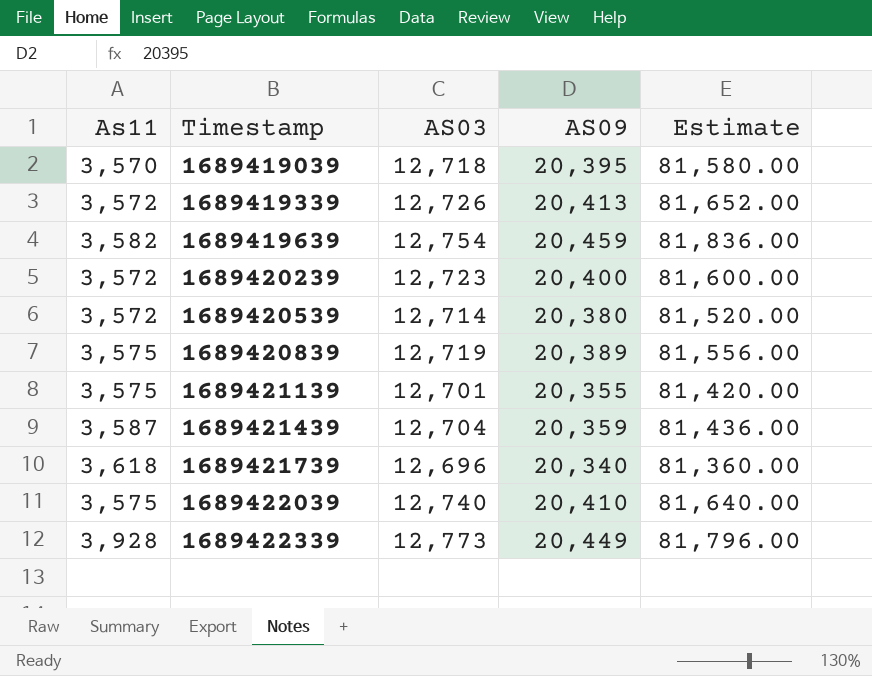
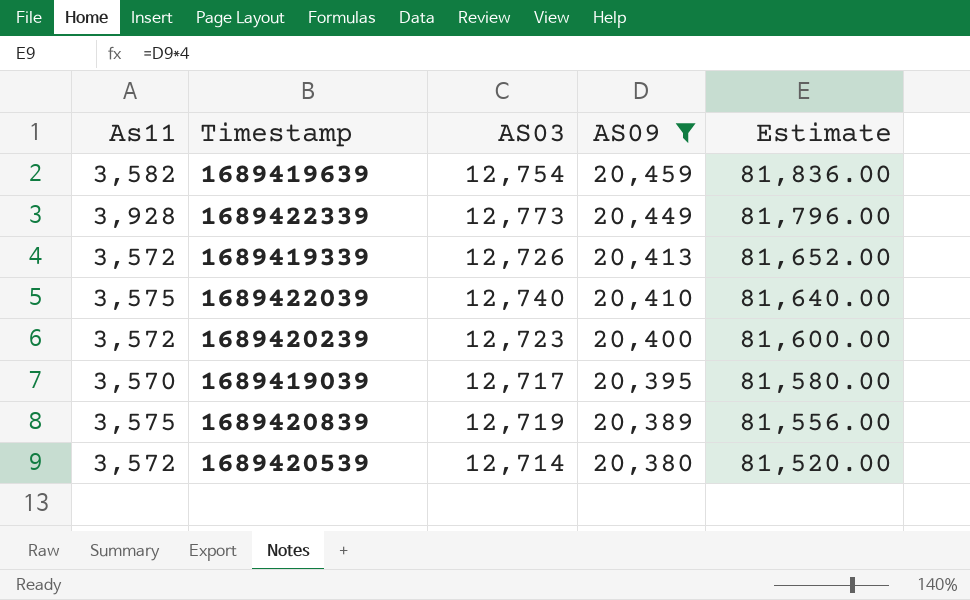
filter: none -> AS09 >= 20,380
row order: Timestamp ascending -> AS09 descending
1689419039 | AS03: 12,718 -> 12,717

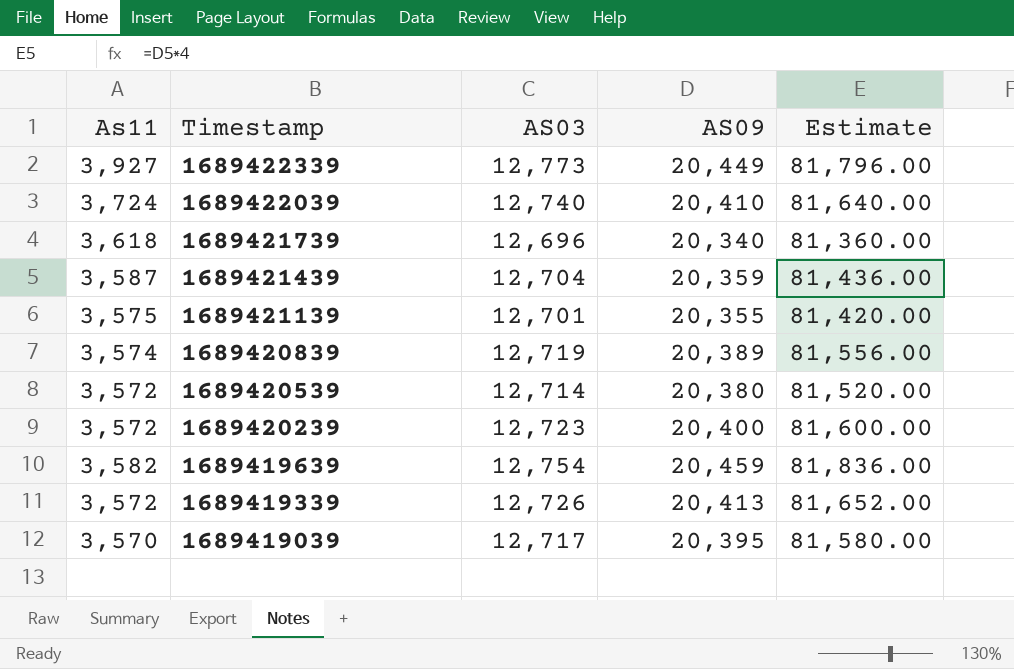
filter: AS09 >= 20,380 -> none
row order: AS09 descending -> Timestamp descending
1689422339 | As11: 3,928 -> 3,927
1689422039 | As11: 3,575 -> 3,724
1689420839 | As11: 3,575 -> 3,574

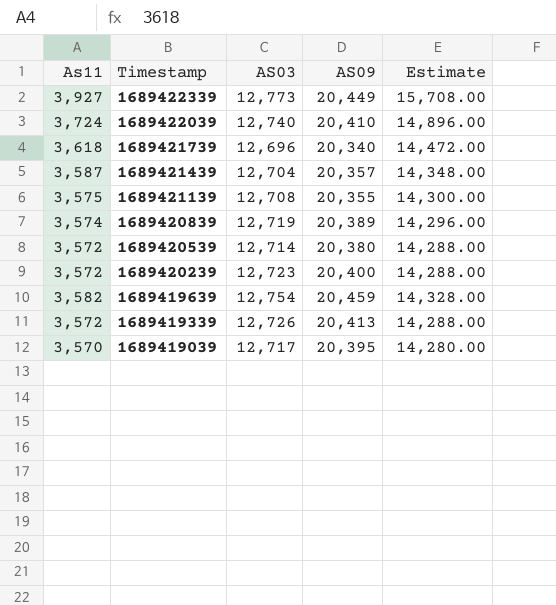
column Estimate | formula: [AS09] * 4 -> [As11] * 4
1689421439 | AS09: 20,359 -> 20,357
1689421139 | AS03: 12,701 -> 12,708

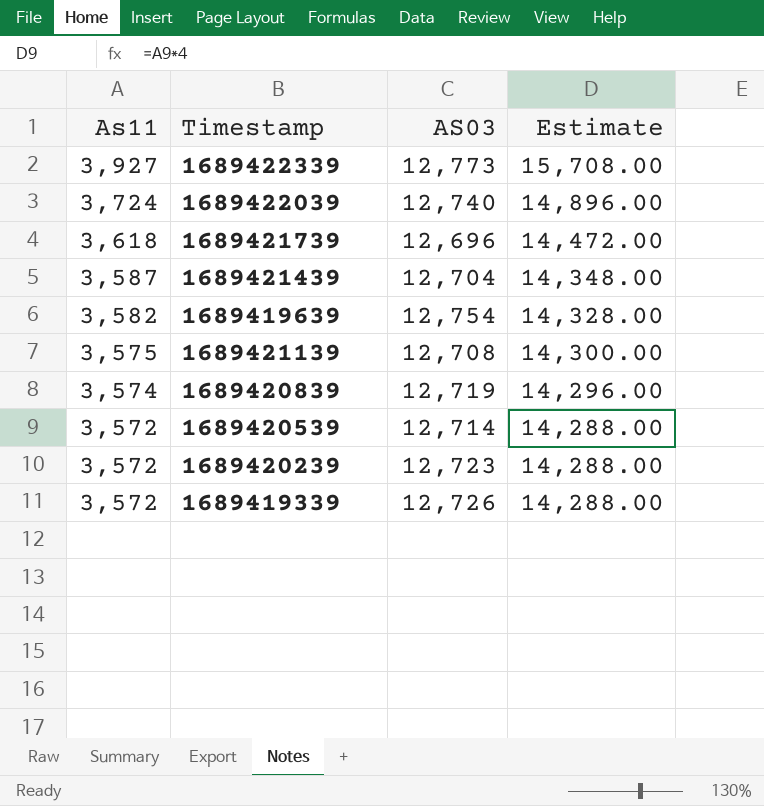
row order: Timestamp descending -> As11 descending
column AS09 | position: 4 -> none
row 1689419039: 3,570 | 12,717 | 20,395 | 14,280.00 -> none

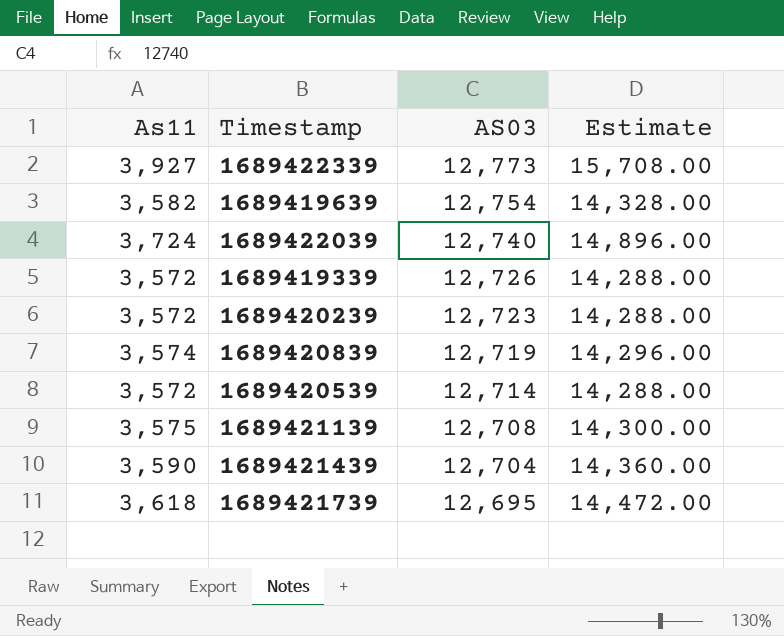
row order: As11 descending -> AS03 descending
1689421439 | As11: 3,587 -> 3,590
1689421439 | Estimate: 14,348.00 -> 14,360.00
1689421739 | AS03: 12,696 -> 12,695

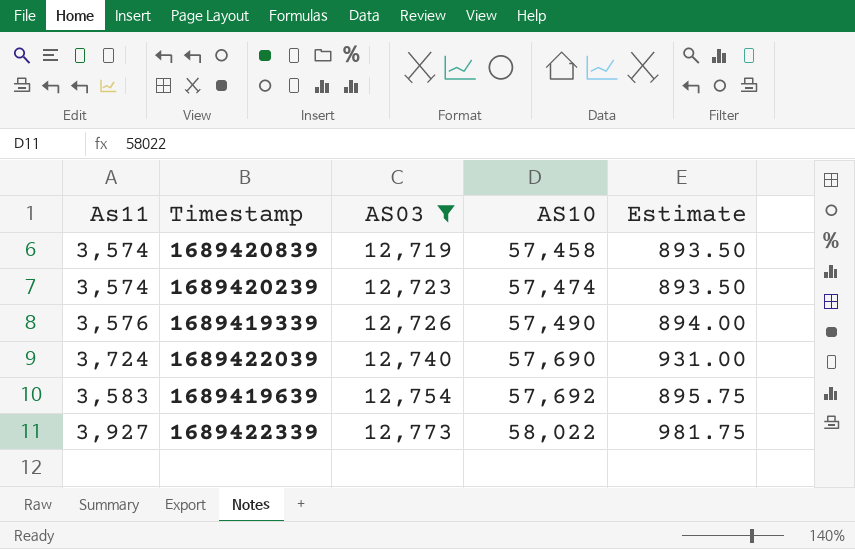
filter: none -> AS03 >= 12,719
row order: AS03 descending -> AS03 ascending
column AS10 | position: none -> 4
column Estimate | formula: [As11] * 4 -> [As11] * 0.25
1689420239 | As11: 3,572 -> 3,574
1689419339 | As11: 3,572 -> 3,576
1689419639 | As11: 3,582 -> 3,583

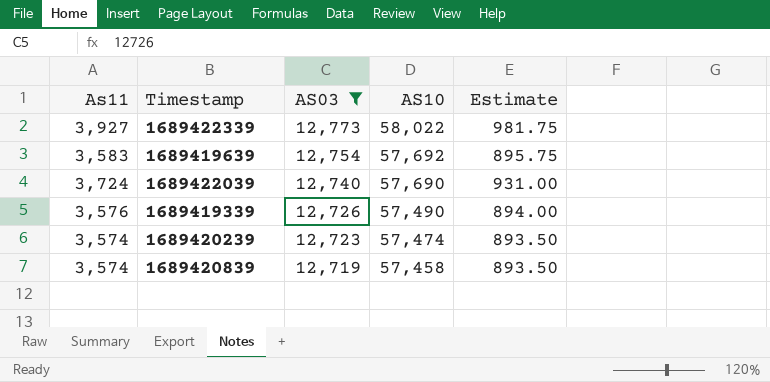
row order: AS03 ascending -> AS03 descending

